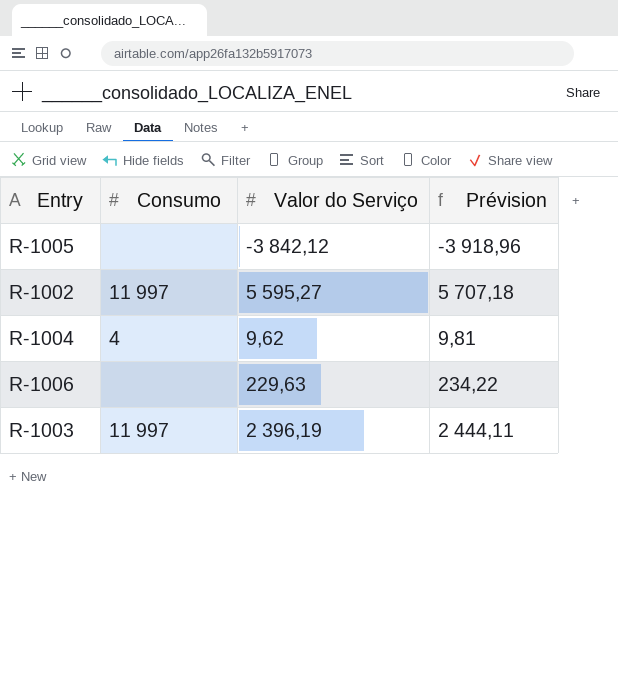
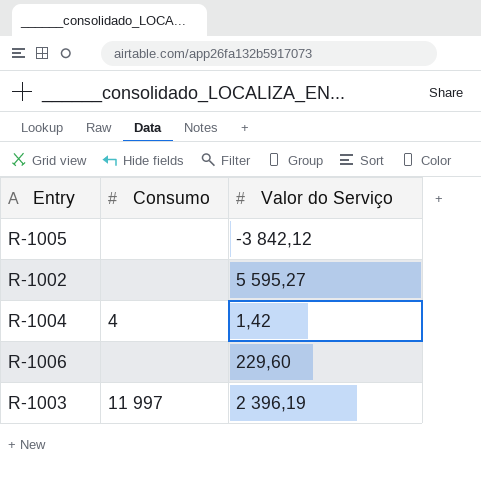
column Prévision | formula: [Valor do Serviço] * 1,02 -> none
R-1002 | Consumo: 11 997 -> none
R-1004 | Valor do Serviço: 9,62 -> 1,42
R-1006 | Valor do Serviço: 229,63 -> 229,60

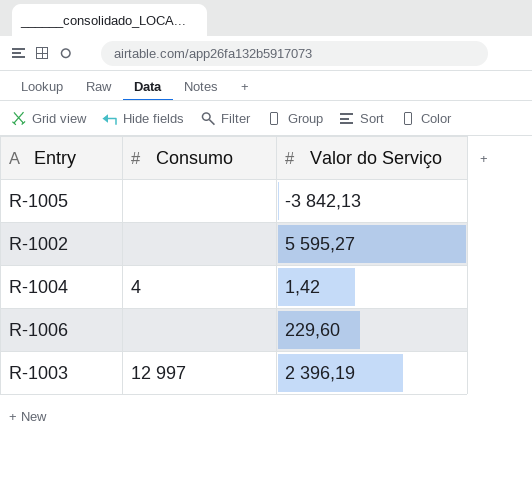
R-1005 | Valor do Serviço: -3 842,12 -> -3 842,13
R-1003 | Consumo: 11 997 -> 12 997

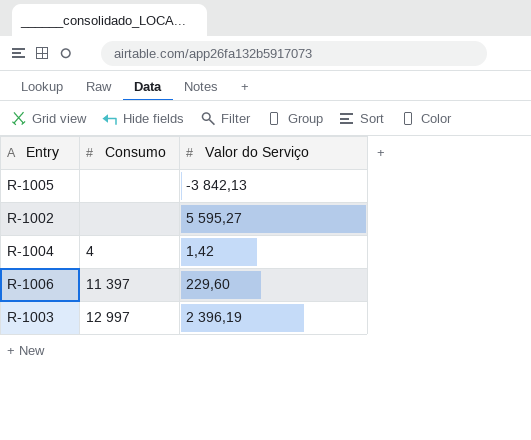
R-1006 | Consumo: none -> 11 397

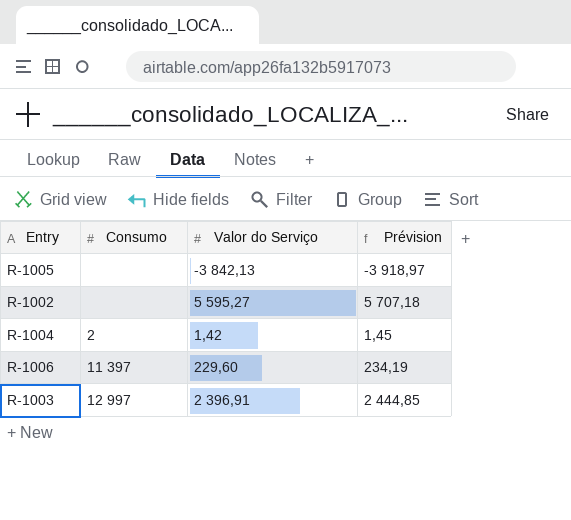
column Prévision | formula: none -> [Valor do Serviço] * 1,02
R-1004 | Consumo: 4 -> 2
R-1003 | Valor do Serviço: 2 396,19 -> 2 396,91

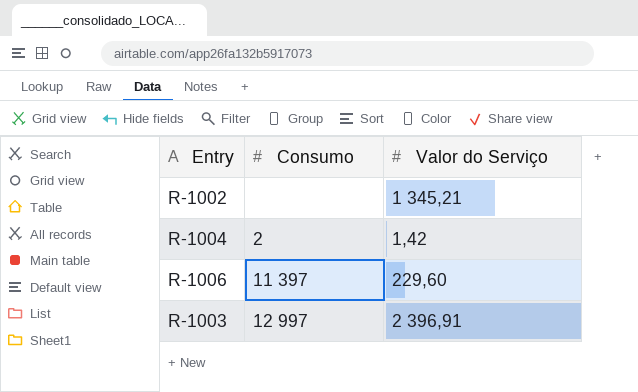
column Prévision | formula: [Valor do Serviço] * 1,02 -> none
row R-1005: none | -3 842,13 | -3 918,97 -> none
R-1002 | Valor do Serviço: 5 595,27 -> 1 345,21

